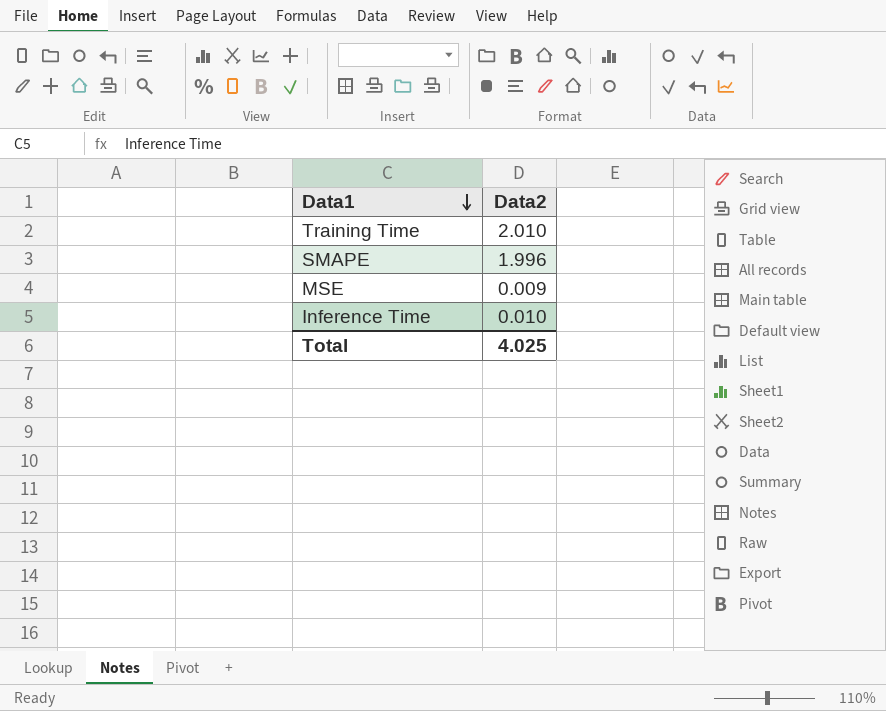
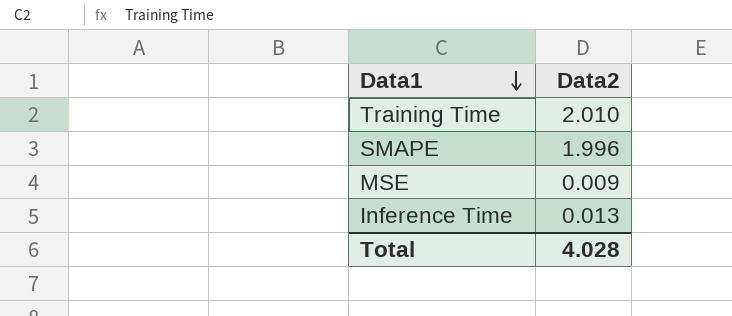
Inference Time | Data2: 0.010 -> 0.013
Total | Data2: 4.025 -> 4.028

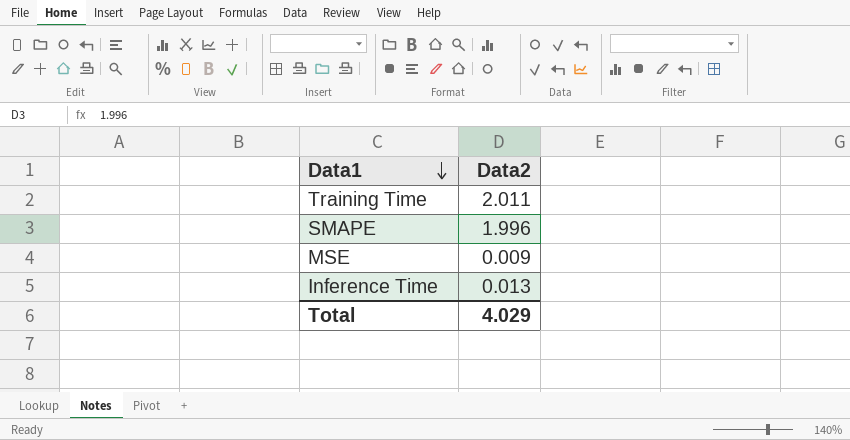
Training Time | Data2: 2.010 -> 2.011
Total | Data2: 4.028 -> 4.029

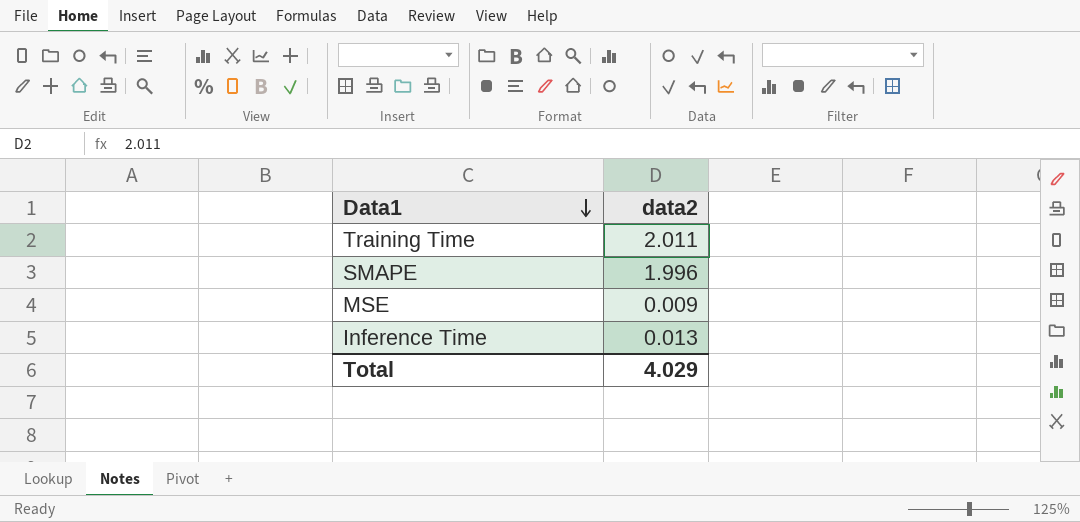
column name: Data2 -> data2

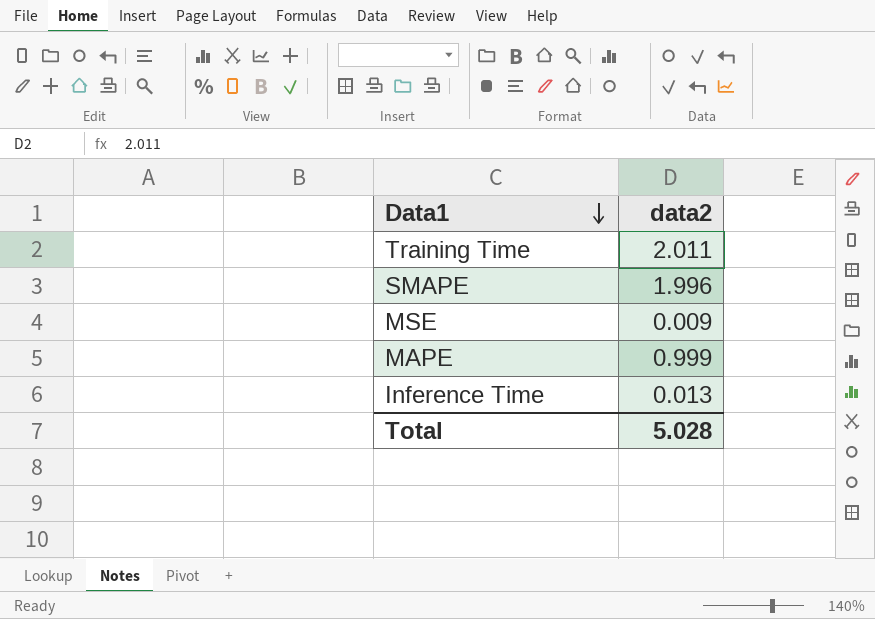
row MAPE: none -> 0.999
Total | data2: 4.029 -> 5.028

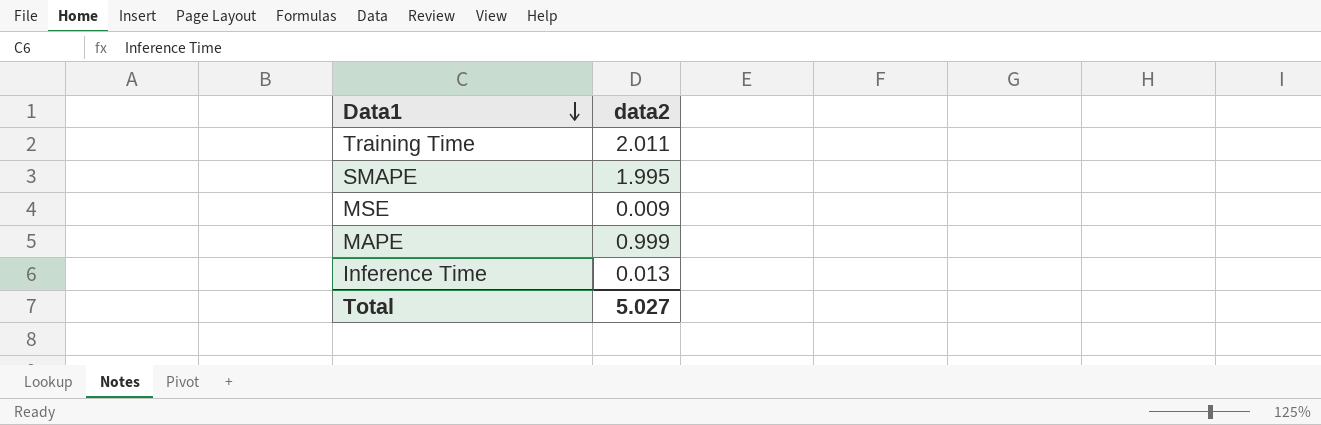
SMAPE | data2: 1.996 -> 1.995
Total | data2: 5.028 -> 5.027

